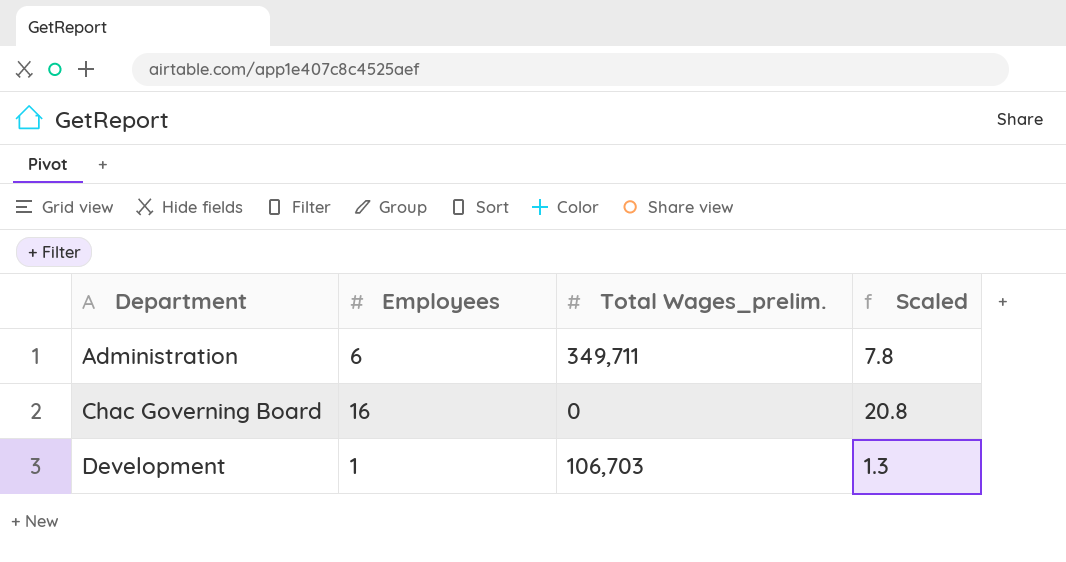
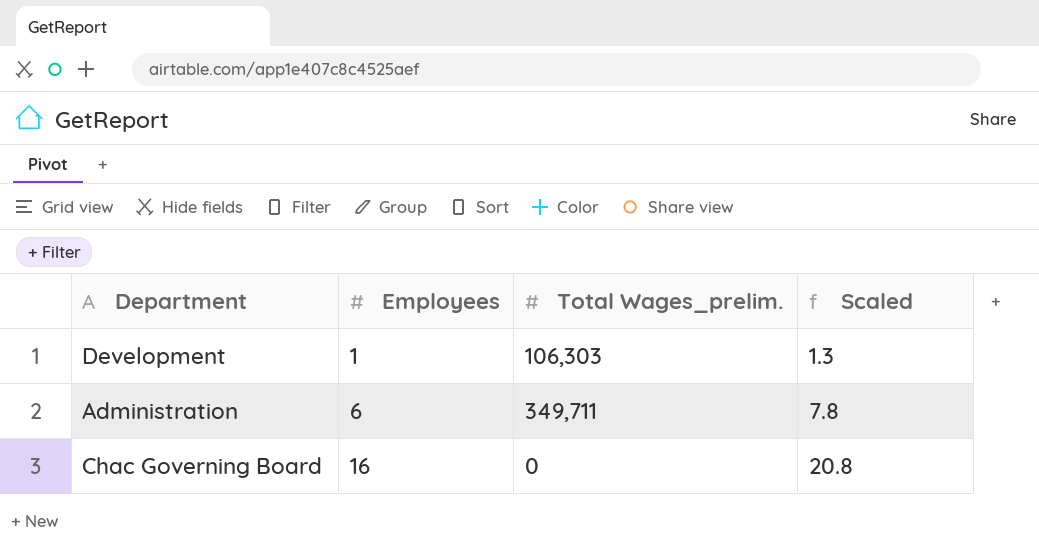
row order: Department ascending -> Employees ascending
Development | Total Wages_prelim.: 106,703 -> 106,303

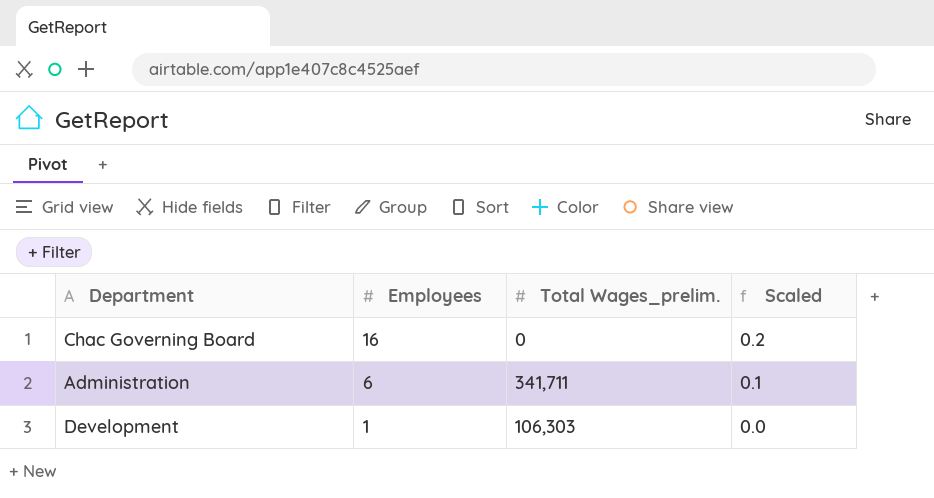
row order: Employees ascending -> Employees descending
column Scaled | formula: [Employees] * 1.3 -> [Employees] * 0.01
Administration | Total Wages_prelim.: 349,711 -> 341,711

